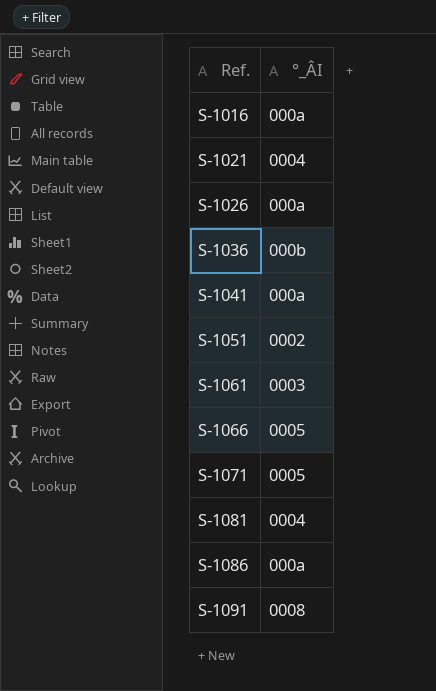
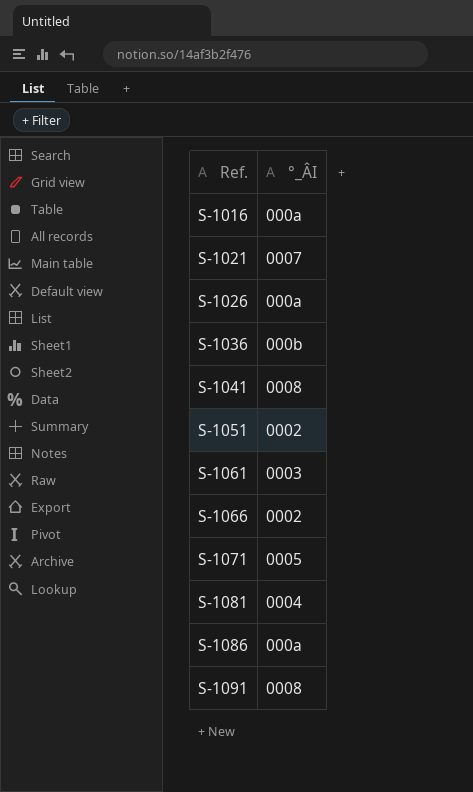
S-1021 | °_ÂI: 0004 -> 0007
S-1041 | °_ÂI: 000a -> 0008
S-1066 | °_ÂI: 0005 -> 0002

